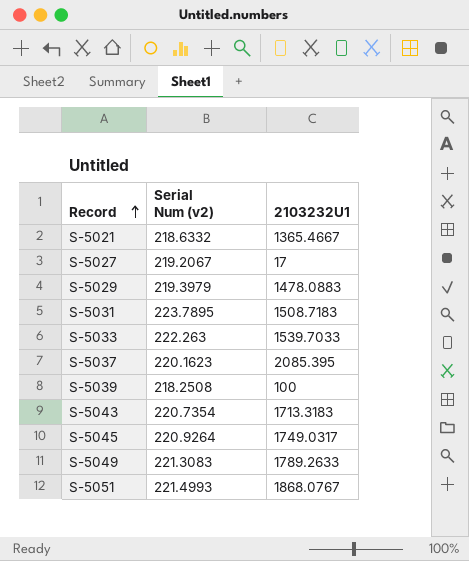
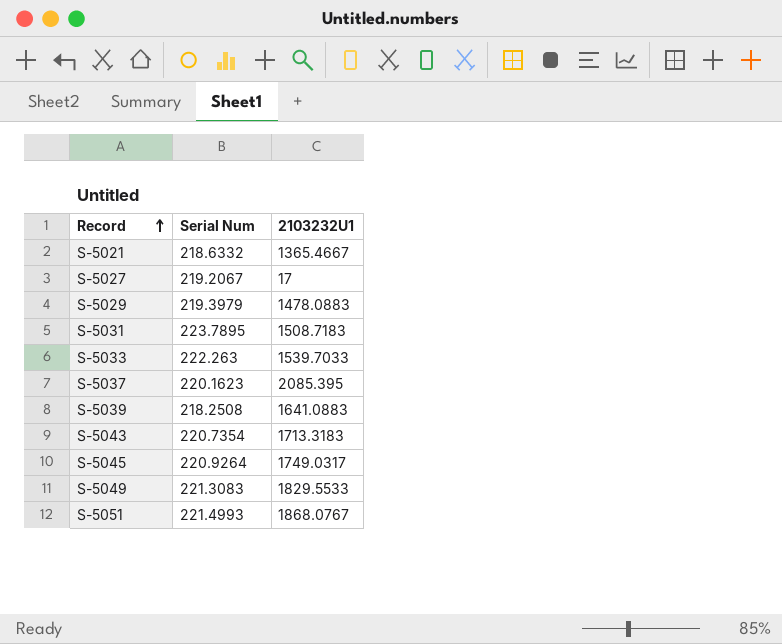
column name: Serial Num (v2) -> Serial Num
S-5039 | 2103232U1: 100 -> 1641.0883
S-5049 | 2103232U1: 1789.2633 -> 1829.5533

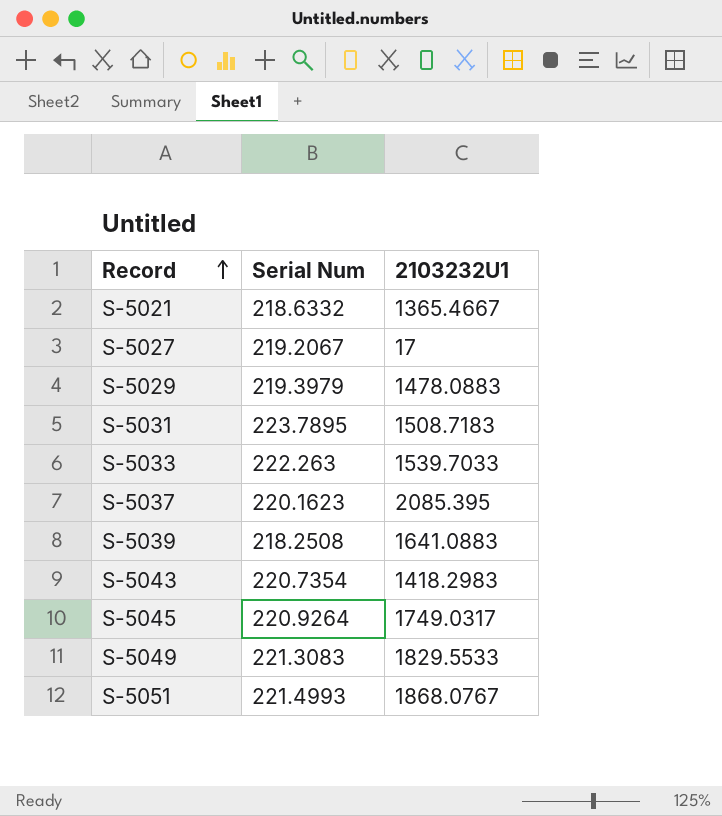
S-5043 | 2103232U1: 1713.3183 -> 1418.2983

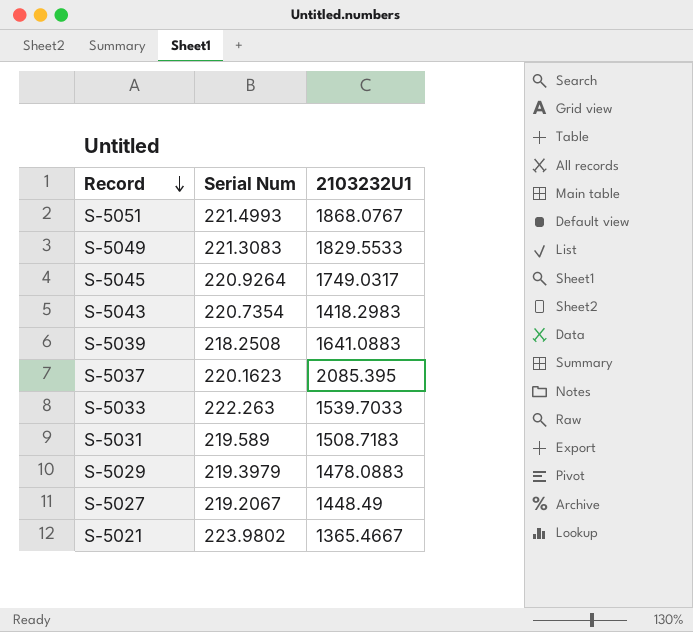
row order: Record ascending -> Record descending
S-5031 | Serial Num: 223.7895 -> 219.589
S-5027 | 2103232U1: 17 -> 1448.49
S-5021 | Serial Num: 218.6332 -> 223.9802

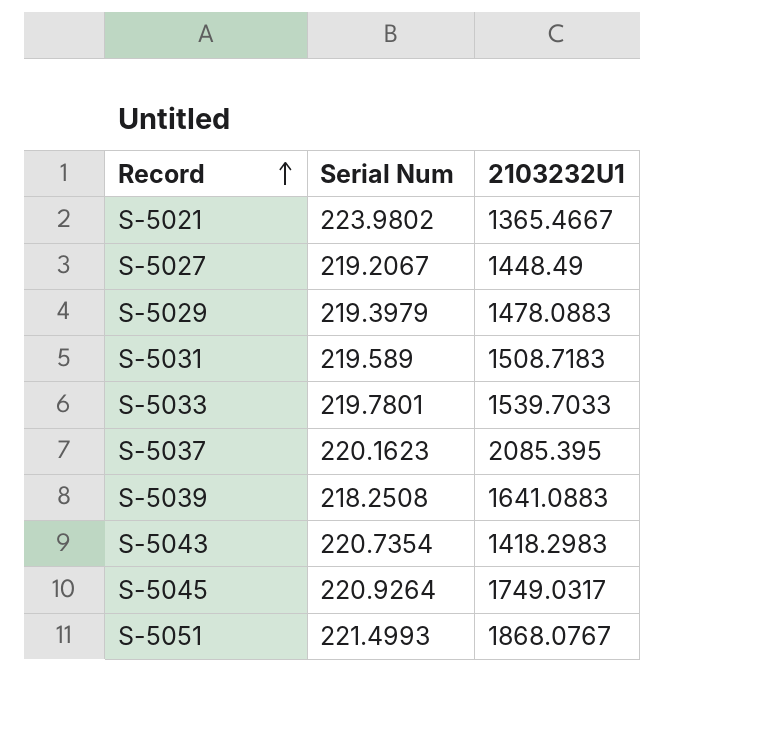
row order: Record descending -> Record ascending
row S-5049: 221.3083 | 1829.5533 -> none
S-5033 | Serial Num: 222.263 -> 219.7801

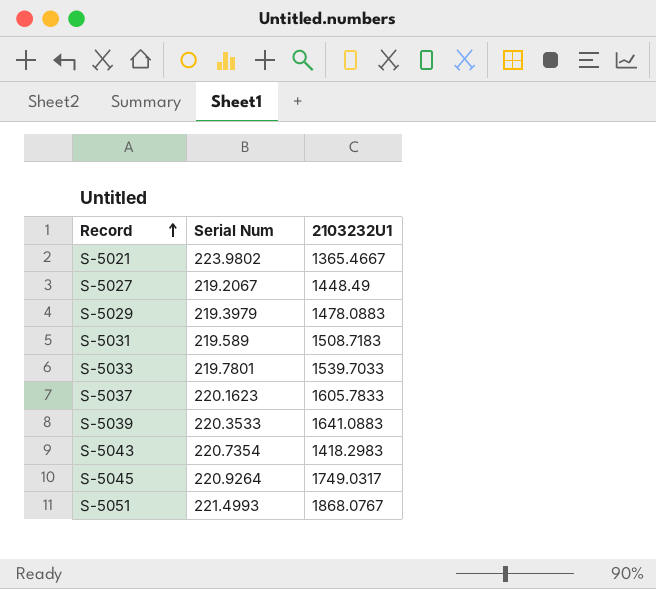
S-5037 | 2103232U1: 2085.395 -> 1605.7833
S-5039 | Serial Num: 218.2508 -> 220.3533

